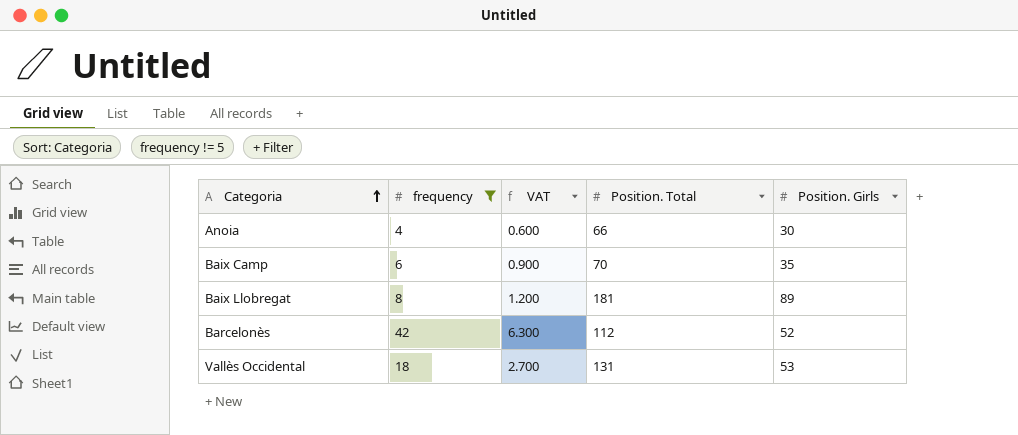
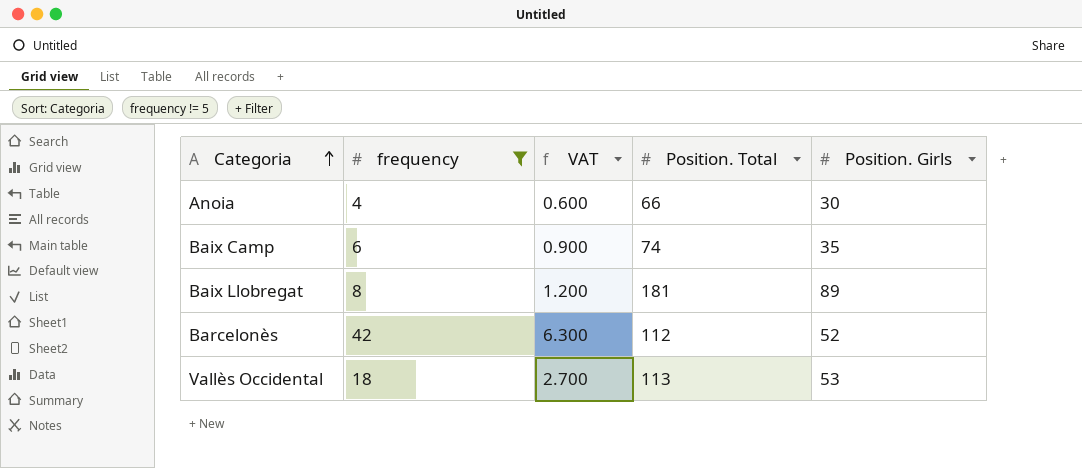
Baix Camp | Position. Total: 70 -> 74
Vallès Occidental | Position. Total: 131 -> 113

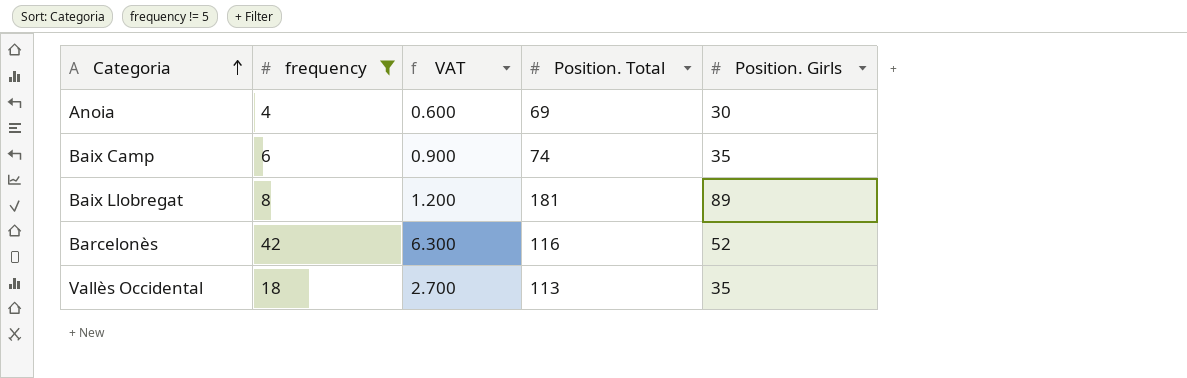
Anoia | Position. Total: 66 -> 69
Barcelonès | Position. Total: 112 -> 116
Vallès Occidental | Position. Girls: 53 -> 35

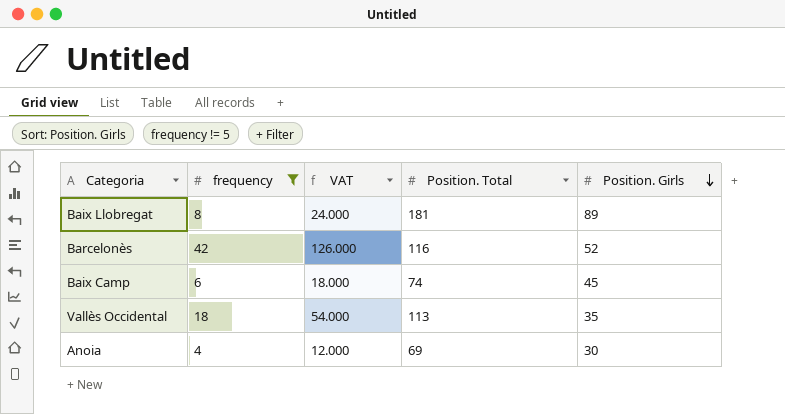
row order: Categoria ascending -> Position. Girls descending
column VAT | formula: [frequency] * 0.15 -> [frequency] * 3
Baix Camp | Position. Girls: 35 -> 45

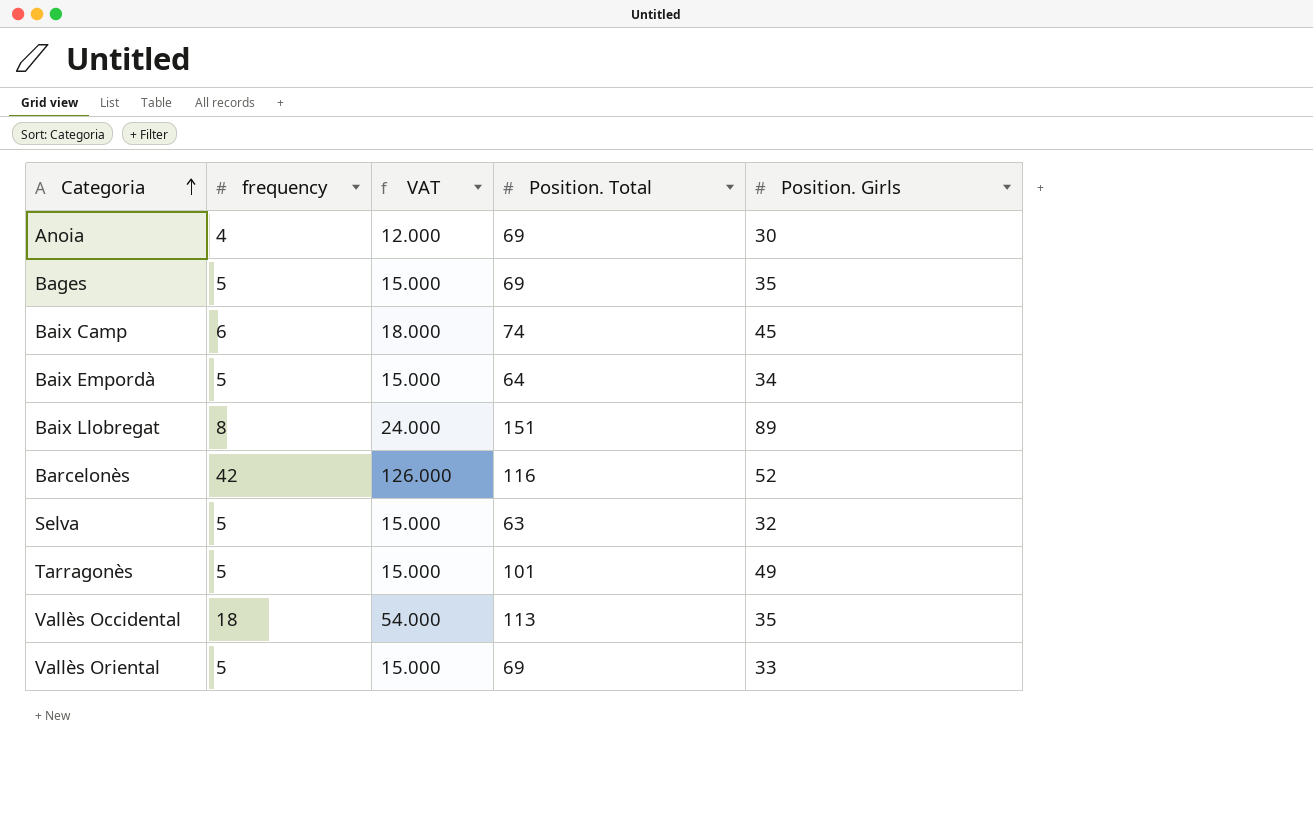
filter: frequency != 5 -> none
row order: Position. Girls descending -> Categoria ascending
Baix Llobregat | Position. Total: 181 -> 151

